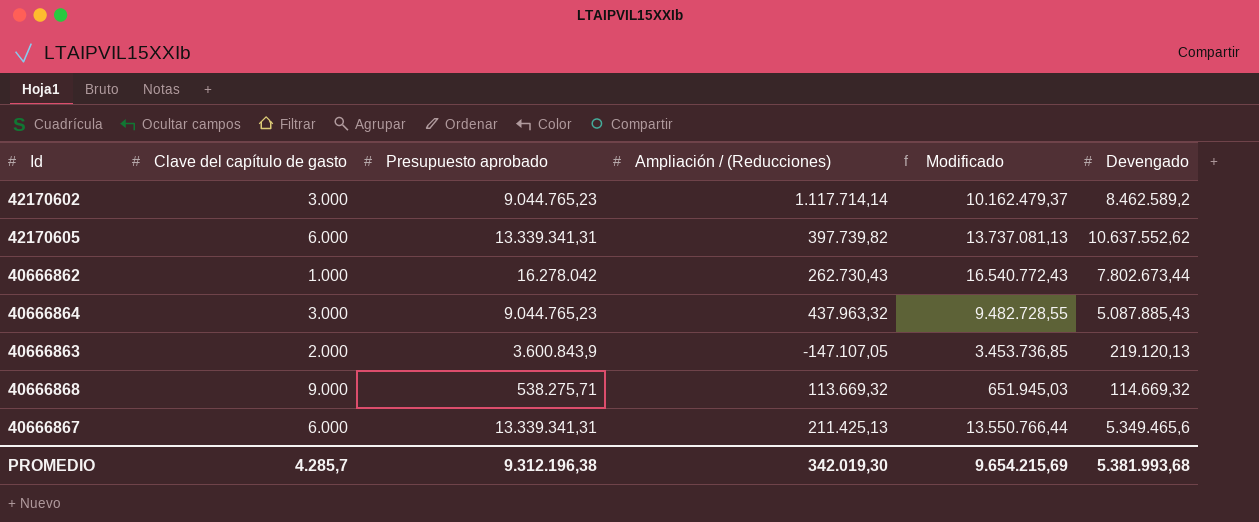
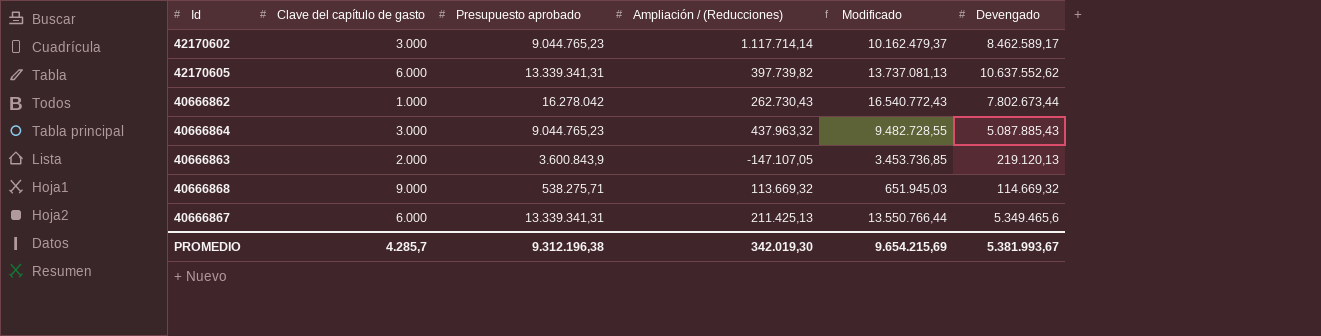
42170602 | Devengado: 8.462.589,2 -> 8.462.589,17
PROMEDIO | Devengado: 5.381.993,68 -> 5.381.993,67

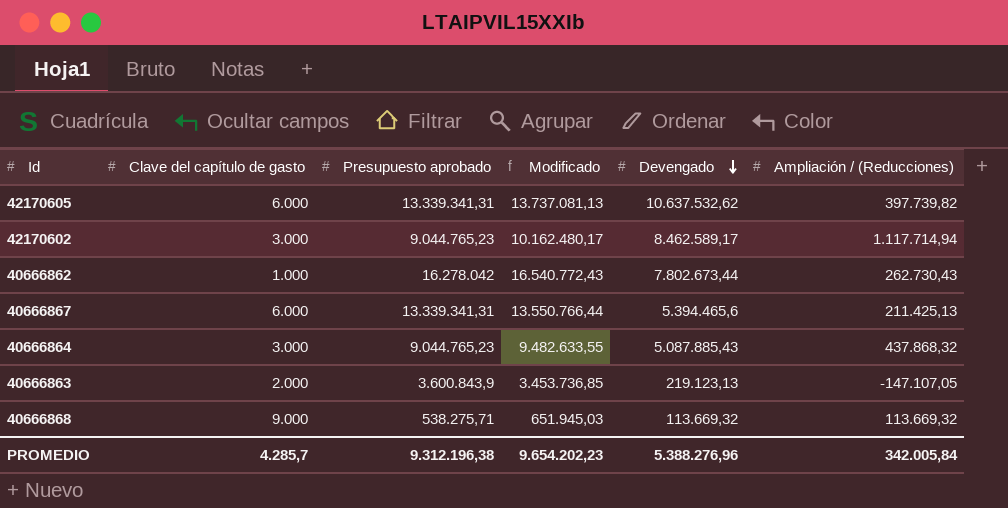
row order: none -> Devengado descending
column Ampliación / (Reducciones) | position: 4 -> 6
42170605 | Devengado: 10.637.552,62 -> 10.637.532,62
42170602 | Modificado: 10.162.479,37 -> 10.162.480,17
42170602 | Ampliación / (Reducciones): 1.117.714,14 -> 1.117.714,94
40666867 | Devengado: 5.349.465,6 -> 5.394.465,6
40666864 | Modificado: 9.482.728,55 -> 9.482.633,55
40666864 | Ampliación / (Reducciones): 437.963,32 -> 437.868,32
40666863 | Devengado: 219.120,13 -> 219.123,13
40666868 | Devengado: 114.669,32 -> 113.669,32
PROMEDIO | Modificado: 9.654.215,69 -> 9.654.202,23
PROMEDIO | Devengado: 5.381.993,67 -> 5.388.276,96
PROMEDIO | Ampliación / (Reducciones): 342.019,30 -> 342.005,84

